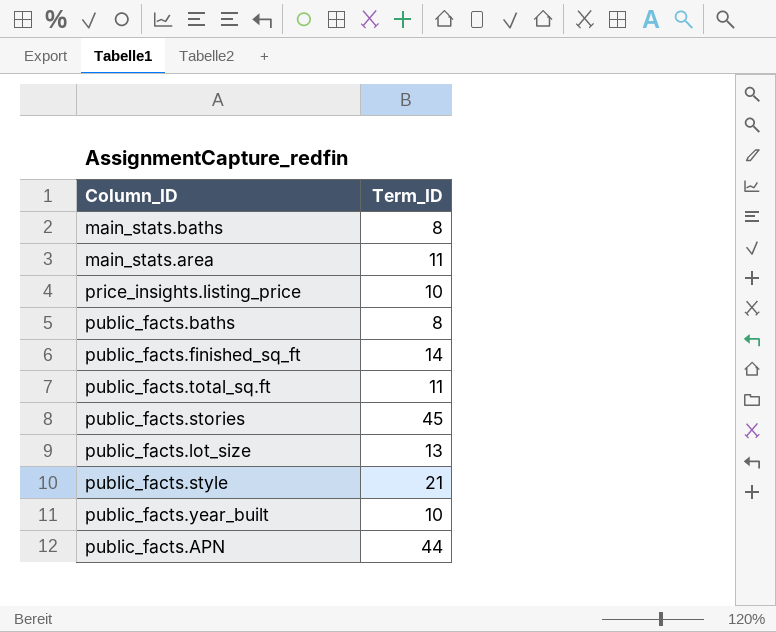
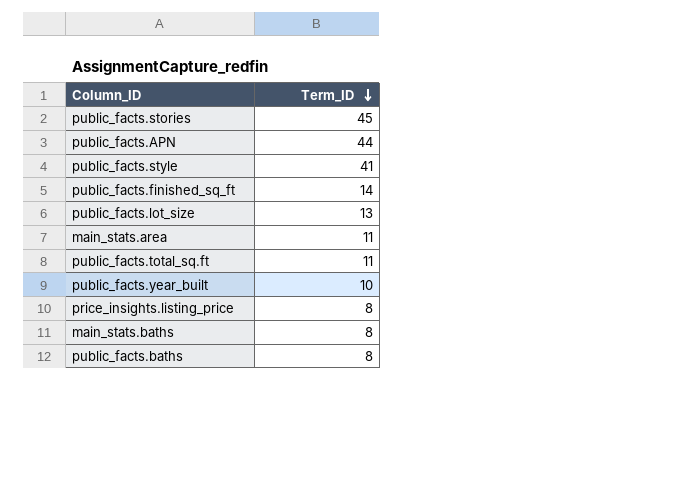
row order: none -> Term_ID descending
public_facts.style | Term_ID: 21 -> 41
price_insights.listing_price | Term_ID: 10 -> 8

